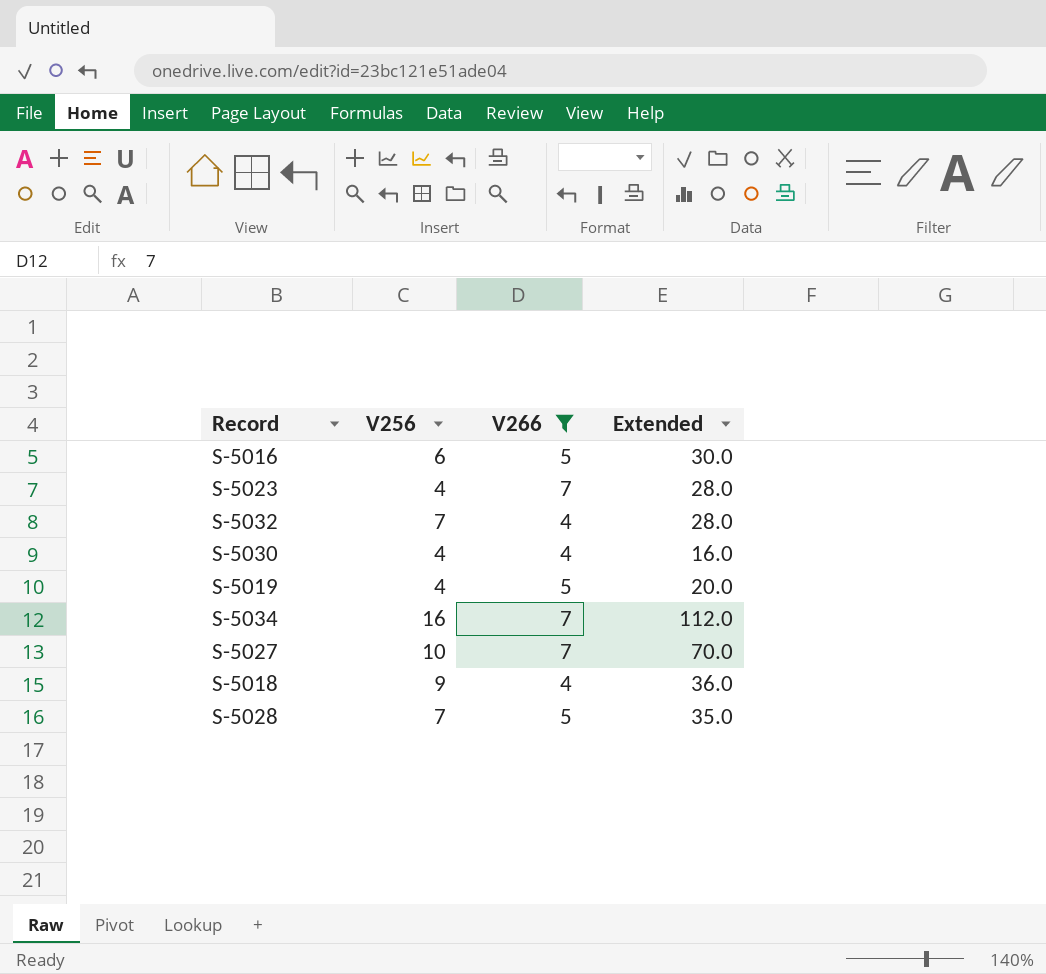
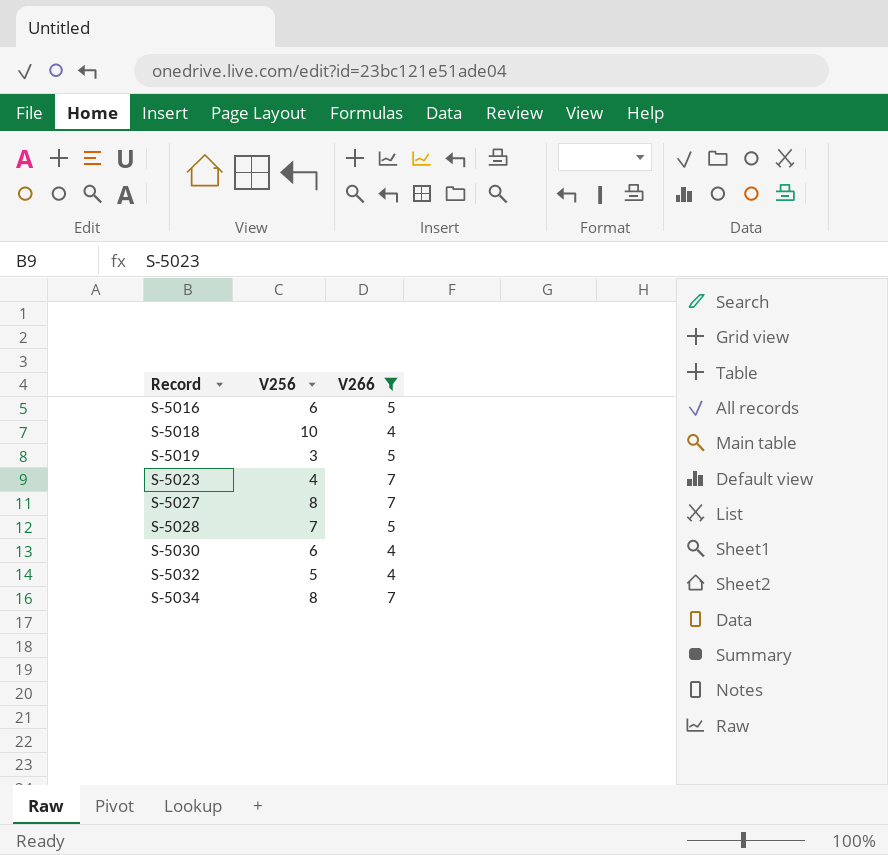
row order: none -> Record ascending
column Extended | formula: [V256] * [V266] -> none
S-5018 | V256: 9 -> 10
S-5019 | V256: 4 -> 3
S-5027 | V256: 10 -> 8
S-5030 | V256: 4 -> 6
S-5032 | V256: 7 -> 5
S-5034 | V256: 16 -> 8

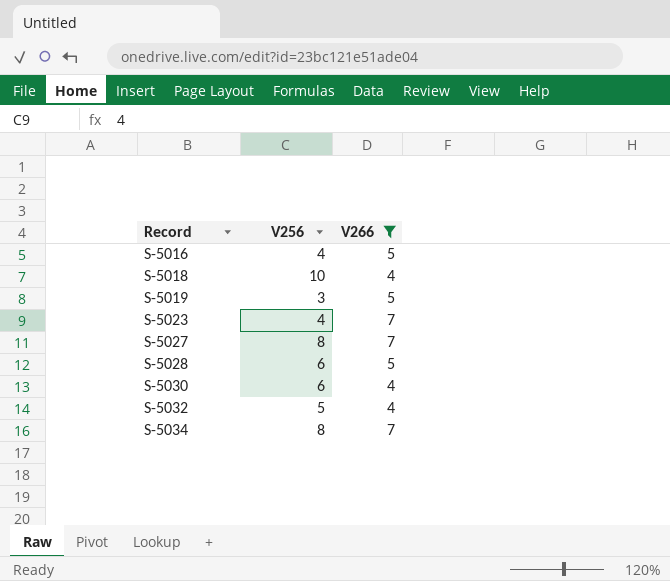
S-5016 | V256: 6 -> 4
S-5028 | V256: 7 -> 6

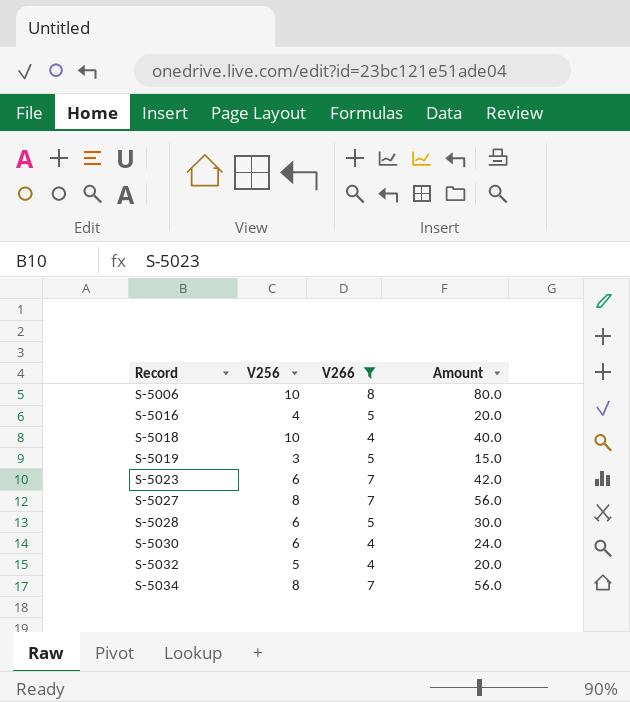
column Amount | formula: none -> [V256] * [V266]
row S-5006: none -> 10 | 8 | 80.0
S-5023 | V256: 4 -> 6

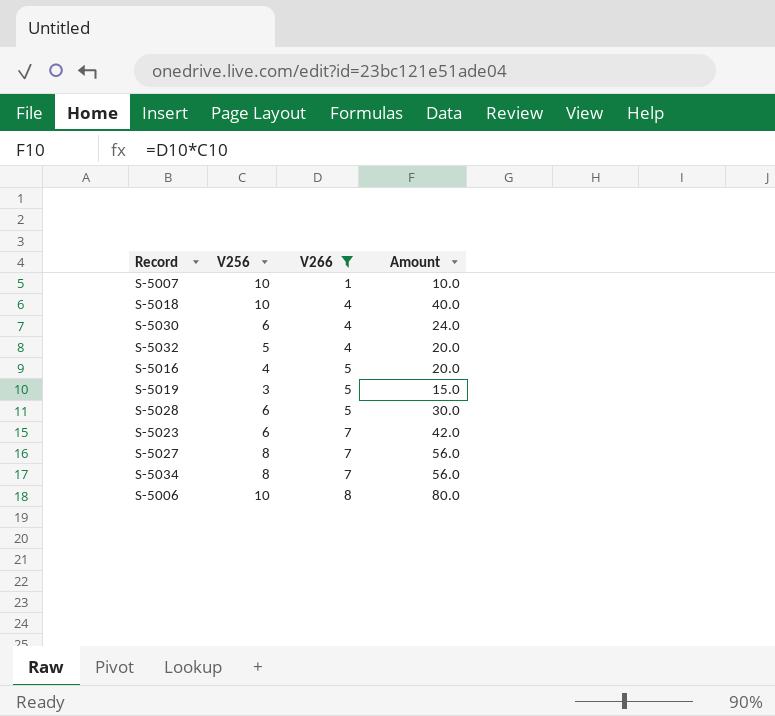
row order: Record ascending -> V266 ascending
row S-5007: none -> 10 | 1 | 10.0

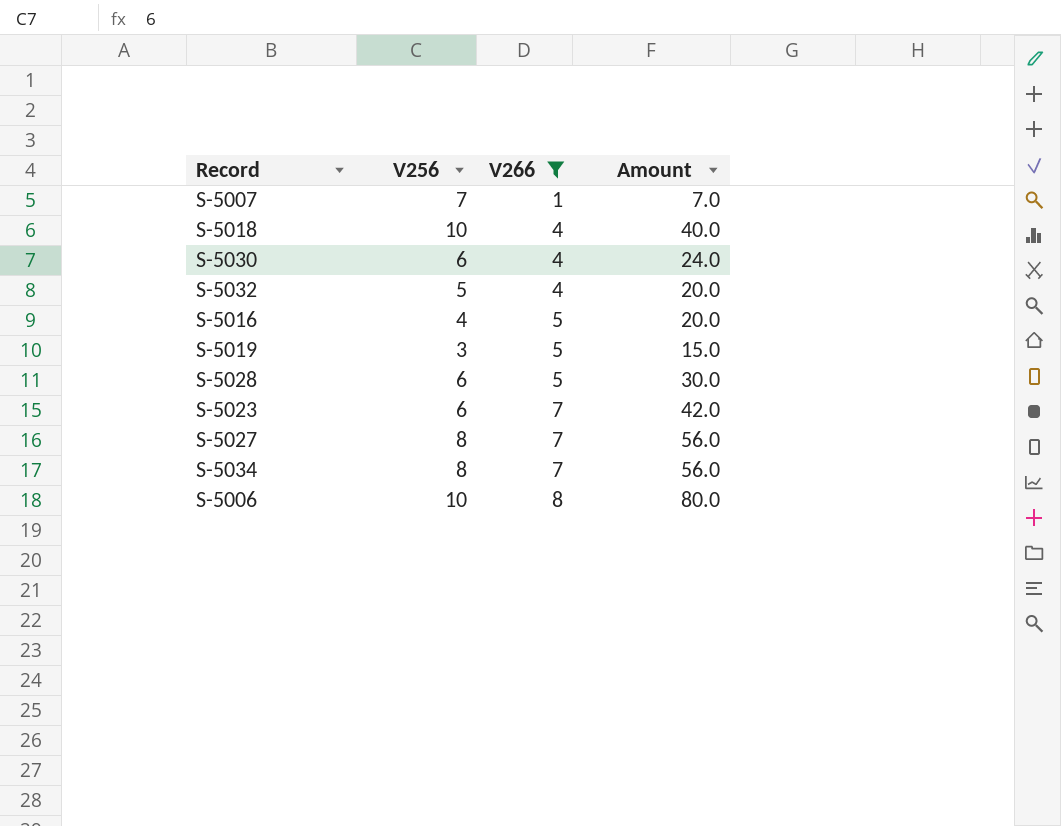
S-5007 | V256: 10 -> 7
S-5007 | Amount: 10.0 -> 7.0

